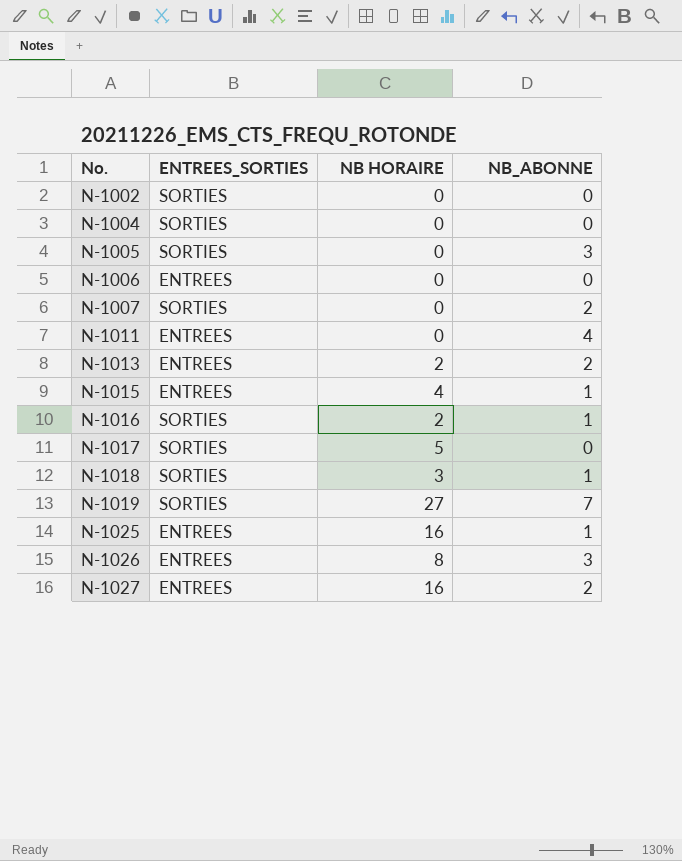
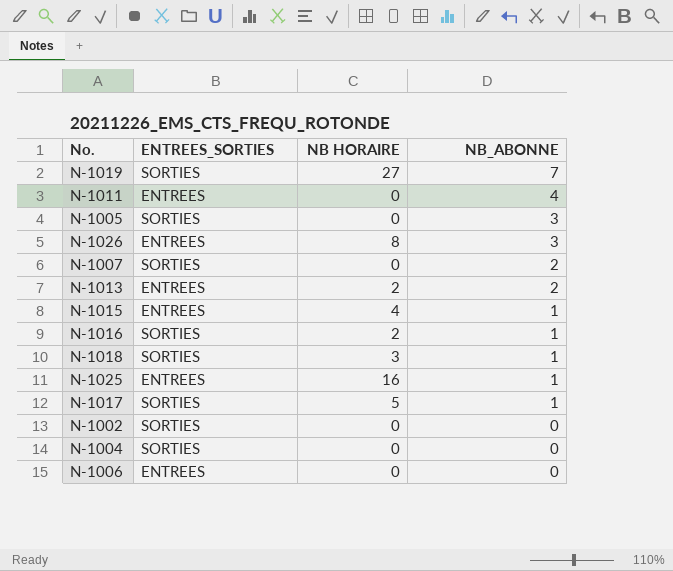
row order: No. ascending -> NB_ABONNE descending
row N-1027: ENTREES | 16 | 2 -> none
N-1017 | NB_ABONNE: 0 -> 1

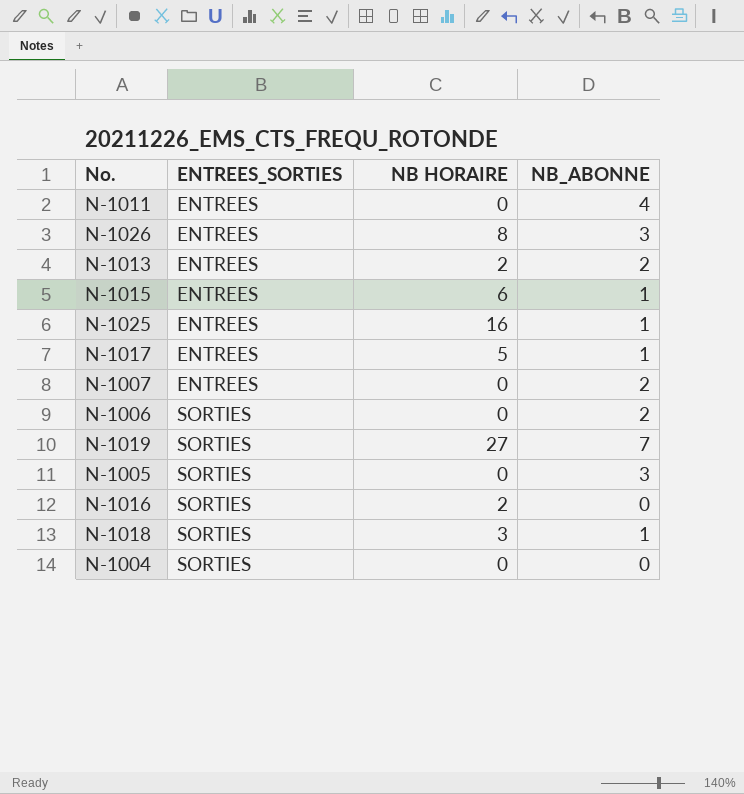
row order: NB_ABONNE descending -> ENTREES_SORTIES ascending
row N-1002: SORTIES | 0 | 0 -> none
N-1015 | NB HORAIRE: 4 -> 6
N-1017 | ENTREES_SORTIES: SORTIES -> ENTREES
N-1007 | ENTREES_SORTIES: SORTIES -> ENTREES
N-1006 | ENTREES_SORTIES: ENTREES -> SORTIES
N-1006 | NB_ABONNE: 0 -> 2
N-1016 | NB_ABONNE: 1 -> 0

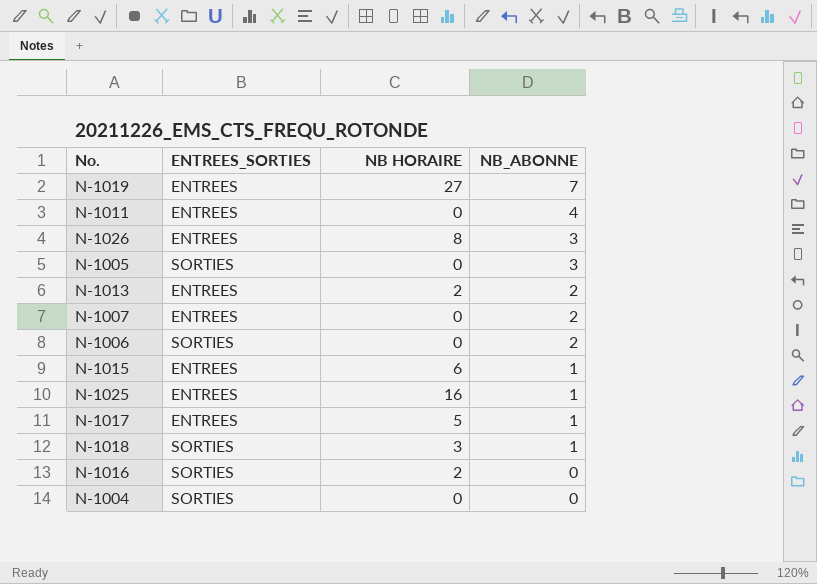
row order: ENTREES_SORTIES ascending -> NB_ABONNE descending
N-1019 | ENTREES_SORTIES: SORTIES -> ENTREES

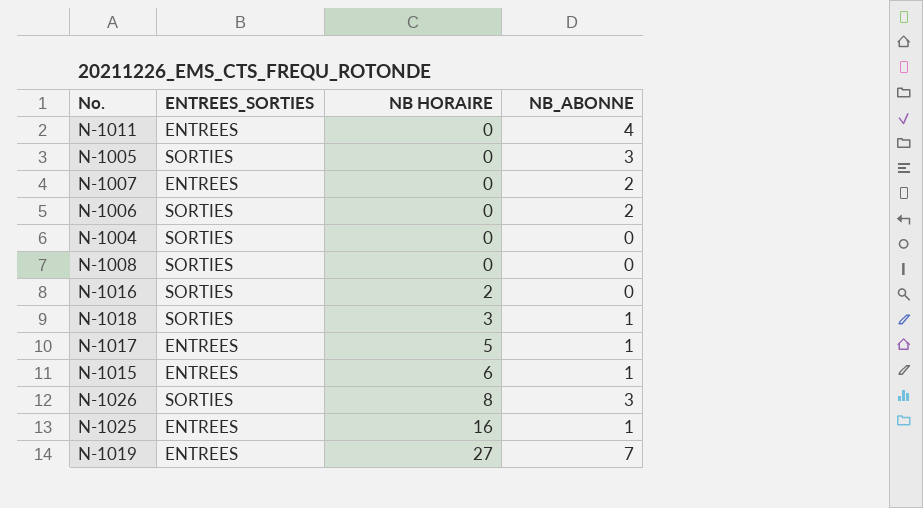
row order: NB_ABONNE descending -> NB HORAIRE ascending
row N-1013: ENTREES | 2 | 2 -> none
row N-1008: none -> SORTIES | 0 | 0
N-1026 | ENTREES_SORTIES: ENTREES -> SORTIES

